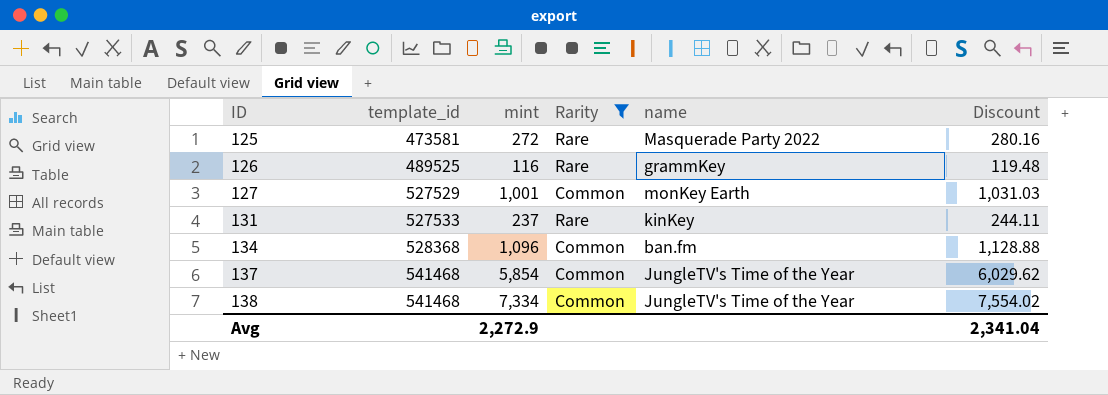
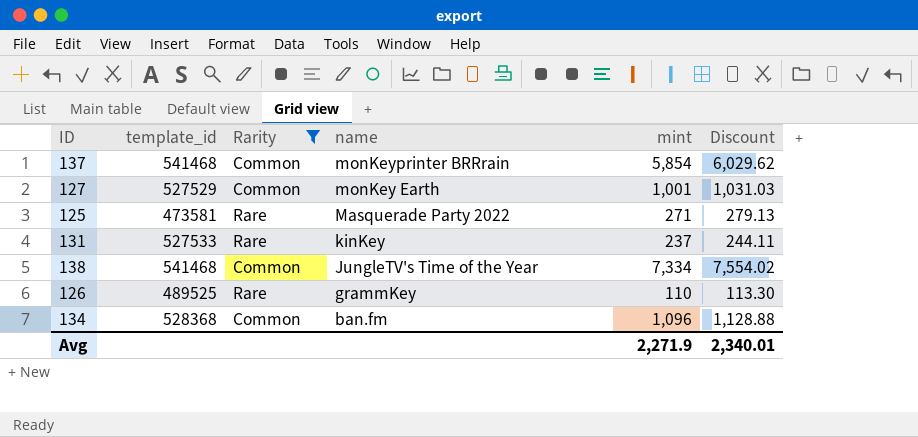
row order: ID ascending -> name descending
column mint | position: 3 -> 5
137 | name: JungleTV's Time of the Year -> monKeyprinter BRRrain
125 | mint: 272 -> 271
125 | Discount: 280.16 -> 279.13
126 | mint: 116 -> 110
126 | Discount: 119.48 -> 113.30
Avg | mint: 2,272.9 -> 2,271.9
Avg | Discount: 2,341.04 -> 2,340.01

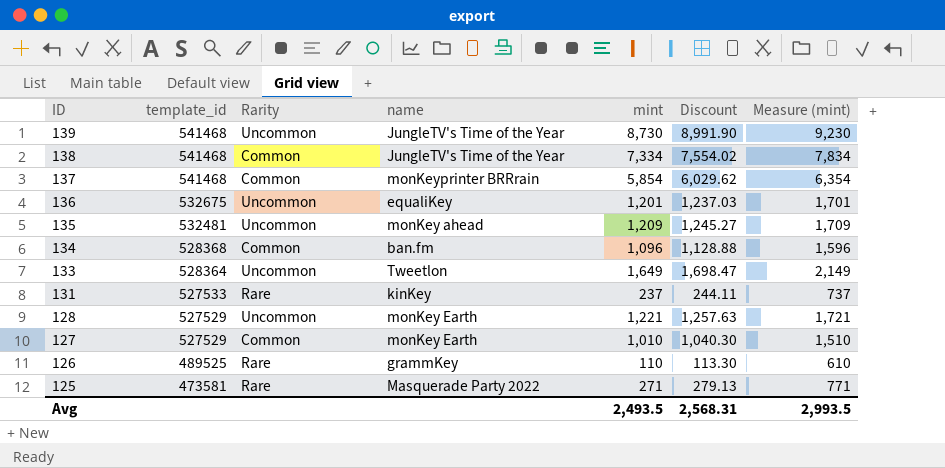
filter: Rarity != Uncommon -> none
row order: name descending -> ID descending
column Measure (mint) | formula: none -> [mint] + 500
127 | mint: 1,001 -> 1,010
127 | Discount: 1,031.03 -> 1,040.30
Avg | mint: 2,271.9 -> 2,493.5
Avg | Discount: 2,340.01 -> 2,568.31

